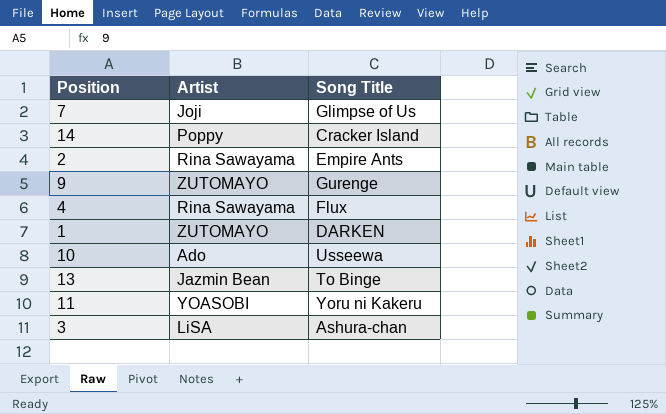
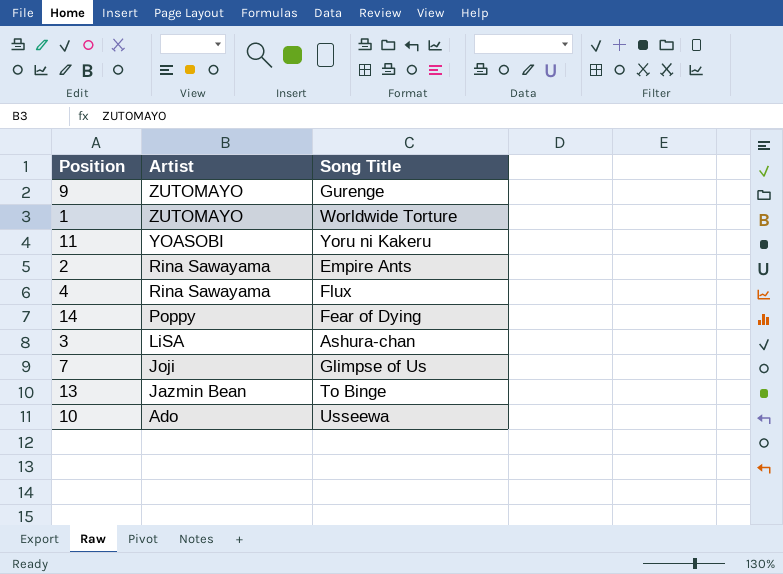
row order: none -> Artist descending
1 | Song Title: DARKEN -> Worldwide Torture
14 | Song Title: Cracker Island -> Fear of Dying

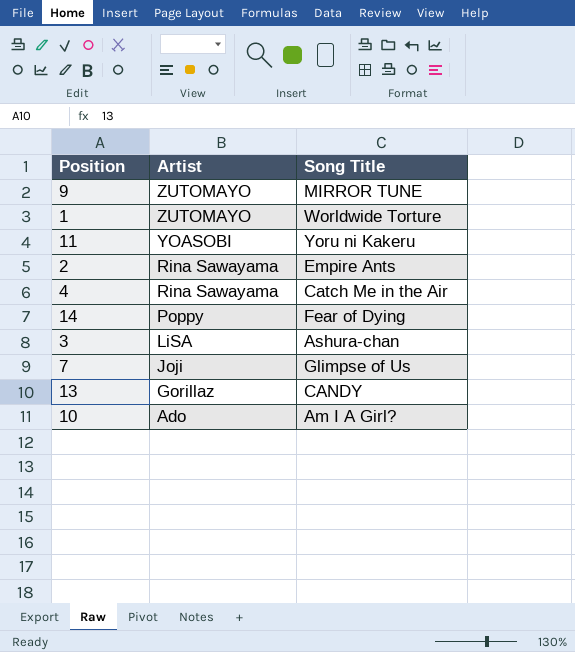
9 | Song Title: Gurenge -> MIRROR TUNE
4 | Song Title: Flux -> Catch Me in the Air
13 | Artist: Jazmin Bean -> Gorillaz
13 | Song Title: To Binge -> CANDY
10 | Song Title: Usseewa -> Am I A Girl?

